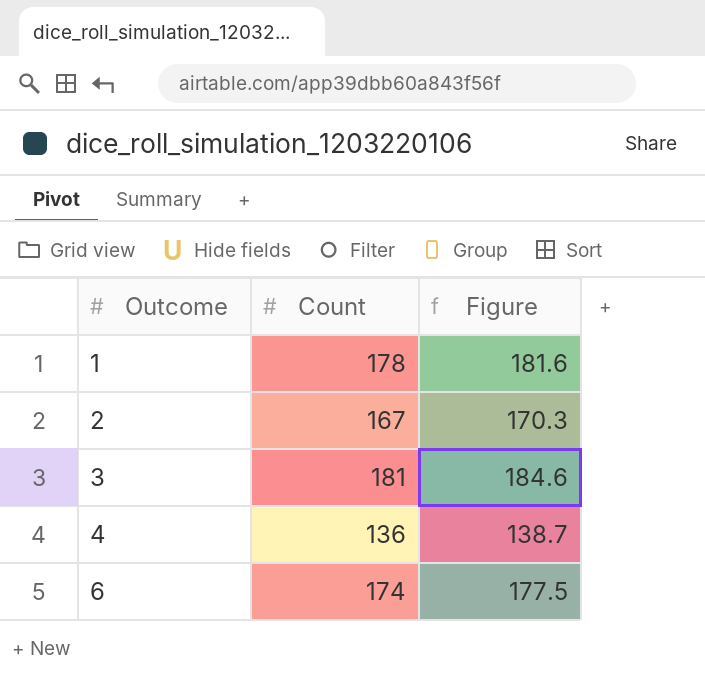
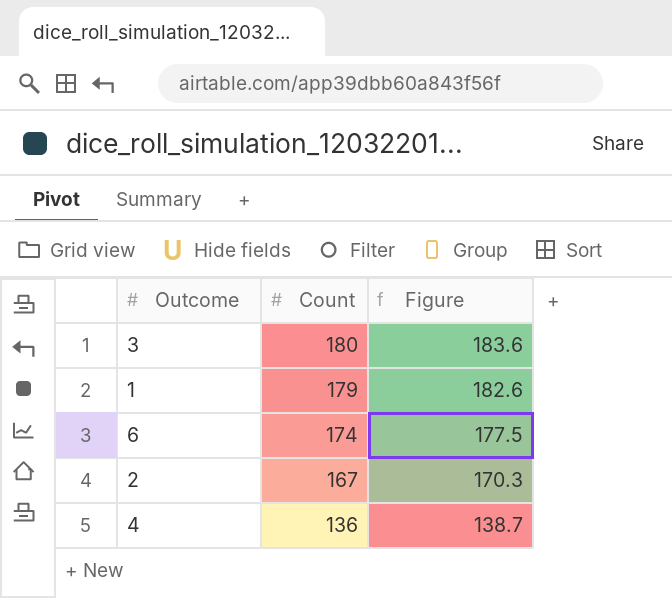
row order: Outcome ascending -> Count descending
3 | Count: 181 -> 180
3 | Figure: 184.6 -> 183.6
1 | Count: 178 -> 179
1 | Figure: 181.6 -> 182.6

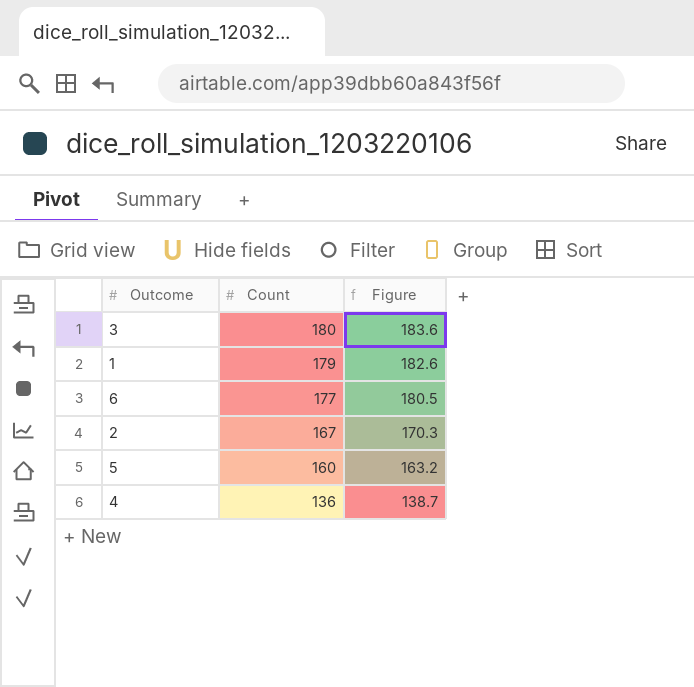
6 | Count: 174 -> 177
6 | Figure: 177.5 -> 180.5
row 5: none -> 160 | 163.2

